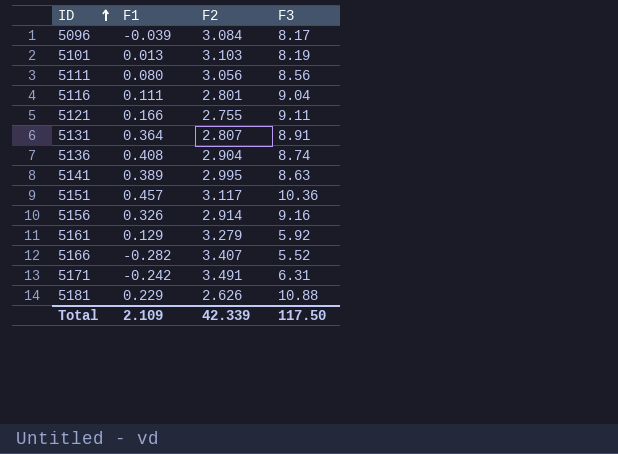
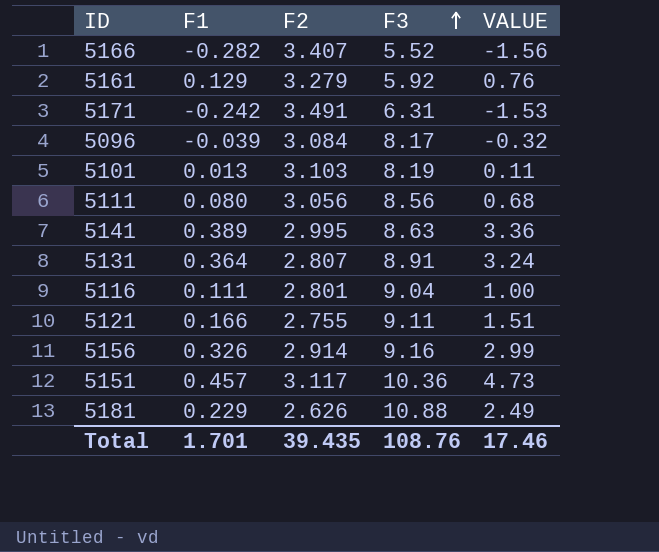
row order: ID ascending -> F3 ascending
column VALUE | formula: none -> [F1] * [F3]
row 5136: 0.408 | 2.904 | 8.74 -> none
Total | F1: 2.109 -> 1.701
Total | F2: 42.339 -> 39.435
Total | F3: 117.50 -> 108.76

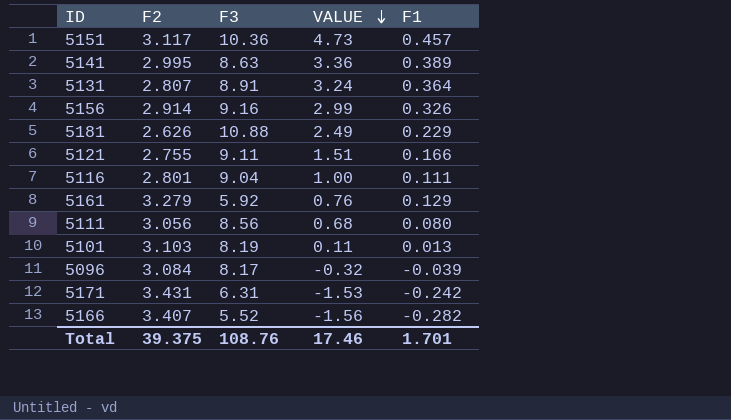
row order: F3 ascending -> VALUE descending
column F1 | position: 2 -> 5
5171 | F2: 3.491 -> 3.431
Total | F2: 39.435 -> 39.375

